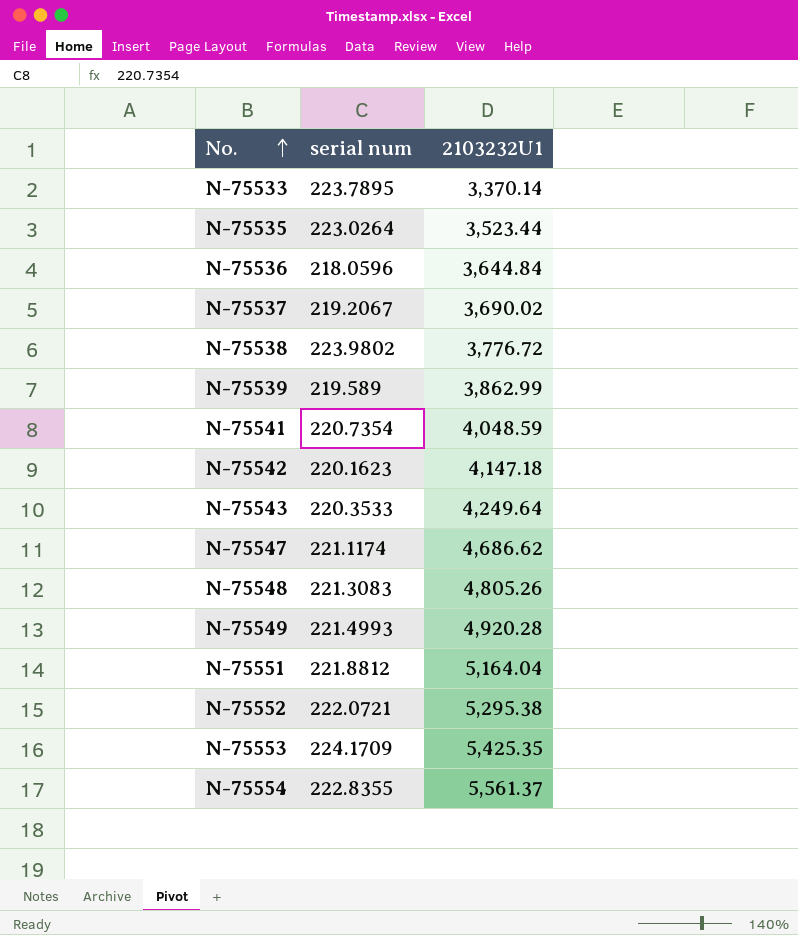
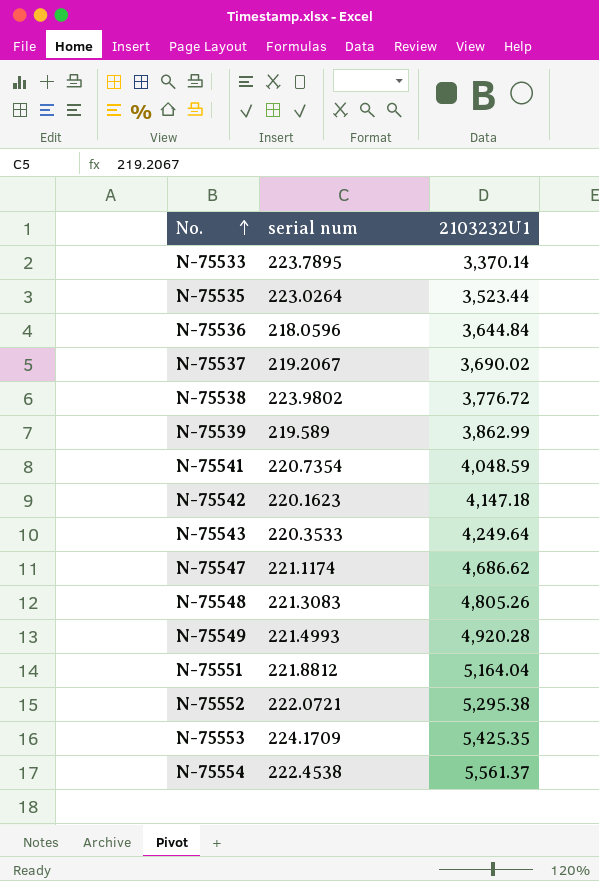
N-75554 | serial num: 222.8355 -> 222.4538

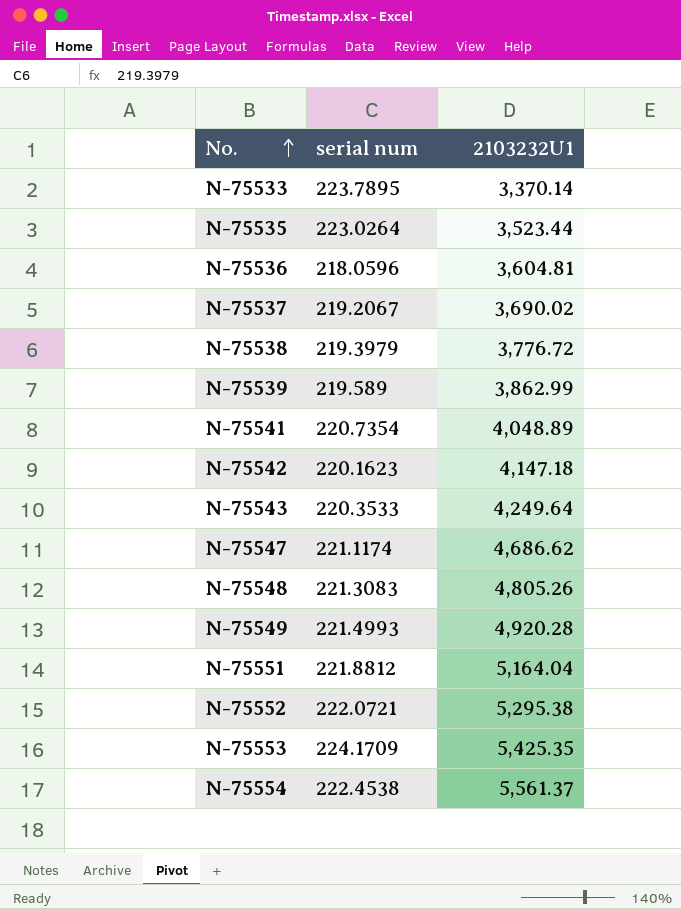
N-75536 | 2103232U1: 3,644.84 -> 3,604.81
N-75538 | serial num: 223.9802 -> 219.3979
N-75541 | 2103232U1: 4,048.59 -> 4,048.89

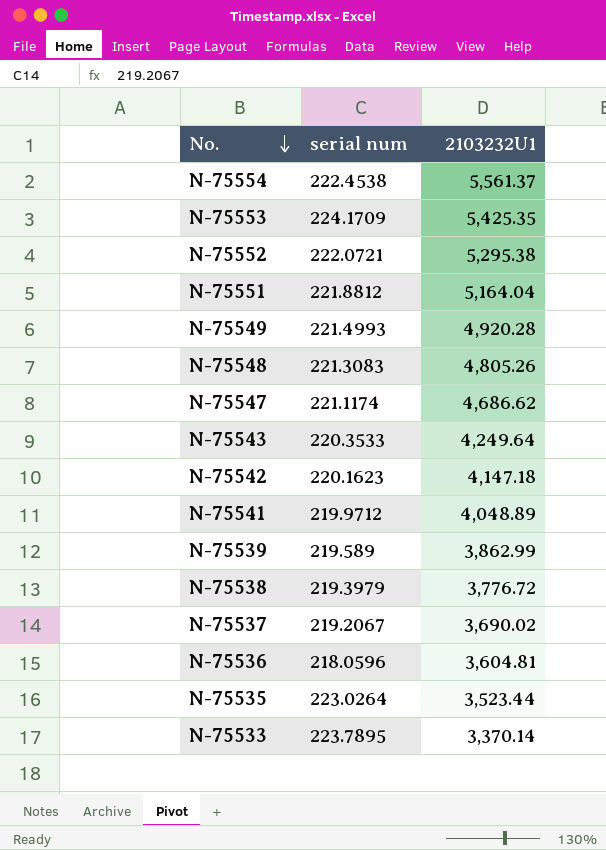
row order: No. ascending -> No. descending
N-75541 | serial num: 220.7354 -> 219.9712

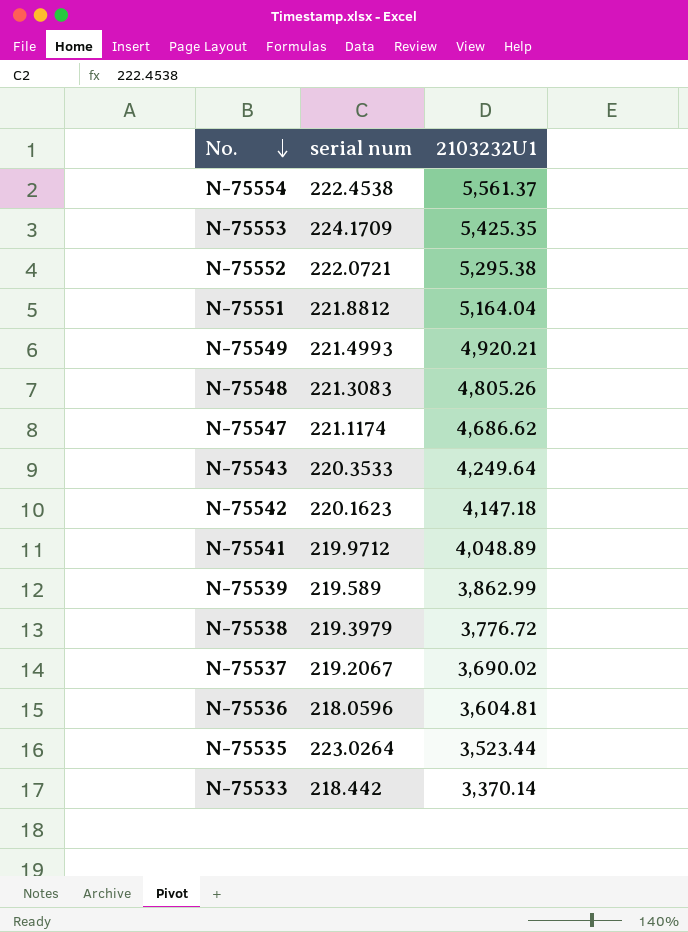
N-75549 | 2103232U1: 4,920.28 -> 4,920.21
N-75533 | serial num: 223.7895 -> 218.442

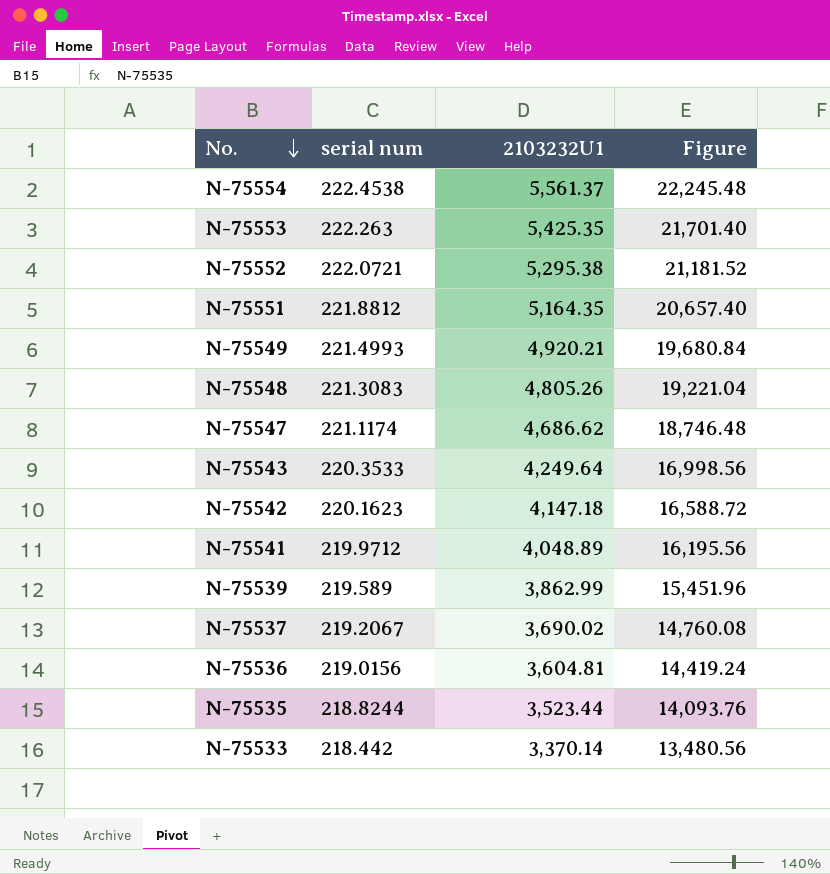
column Figure | formula: none -> [2103232U1] * 4
row N-75538: 219.3979 | 3,776.72 -> none
N-75553 | serial num: 224.1709 -> 222.263
N-75551 | 2103232U1: 5,164.04 -> 5,164.35
N-75536 | serial num: 218.0596 -> 219.0156
N-75535 | serial num: 223.0264 -> 218.8244

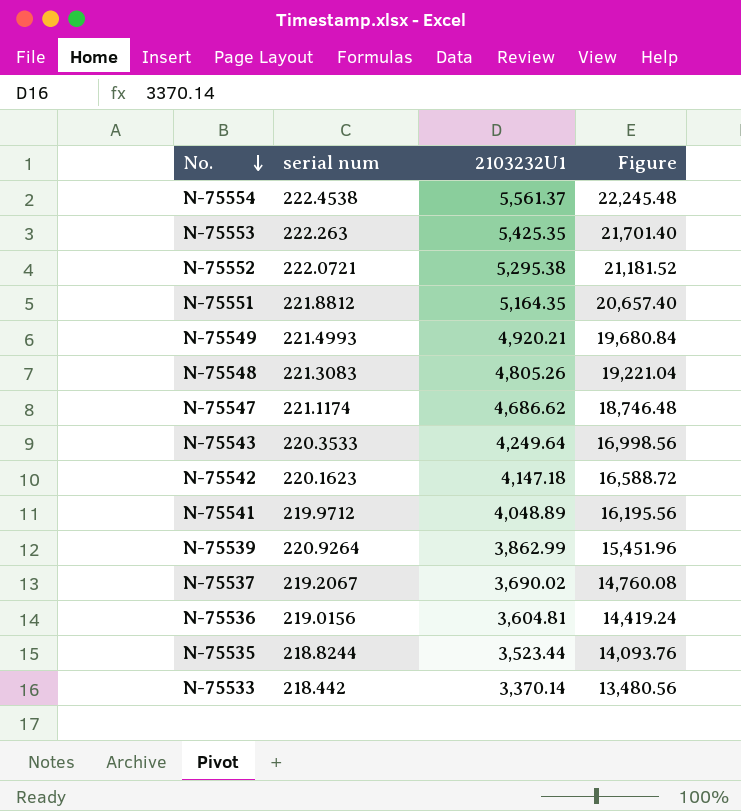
N-75539 | serial num: 219.589 -> 220.9264

